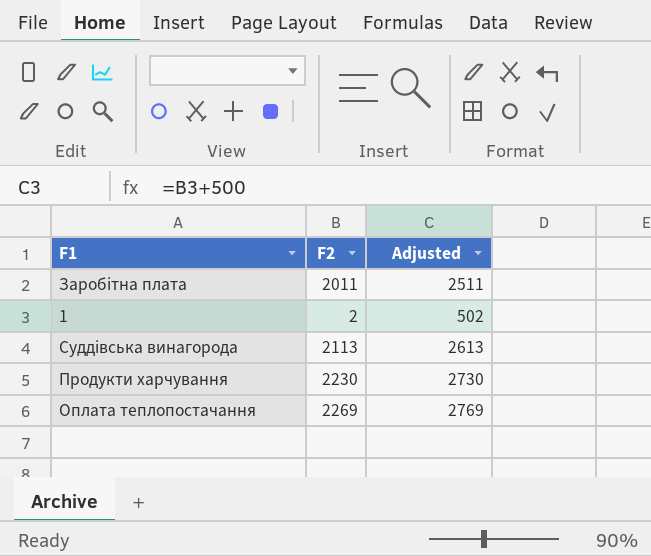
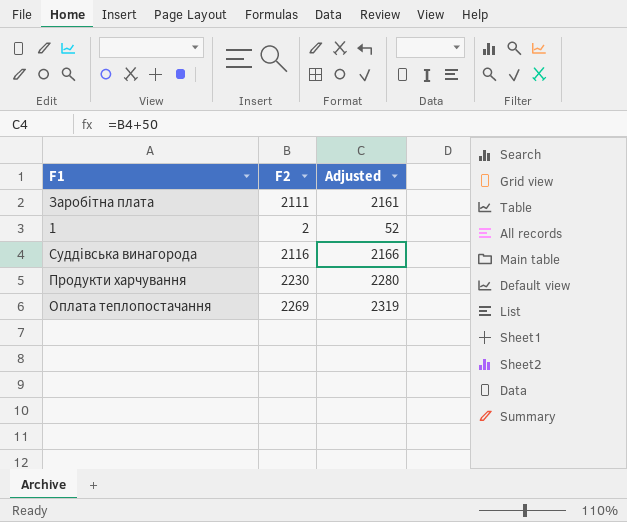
column Adjusted | formula: [F2] + 500 -> [F2] + 50
Заробітна плата | F2: 2011 -> 2111
Суддівська винагорода | F2: 2113 -> 2116

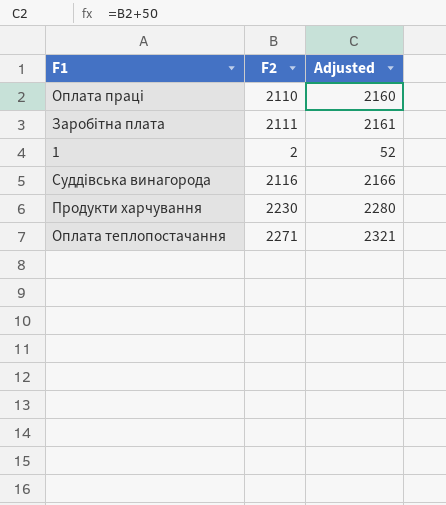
row Оплата праці: none -> 2110 | 2160
Оплата теплопостачання | F2: 2269 -> 2271
Оплата теплопостачання | Adjusted: 2319 -> 2321

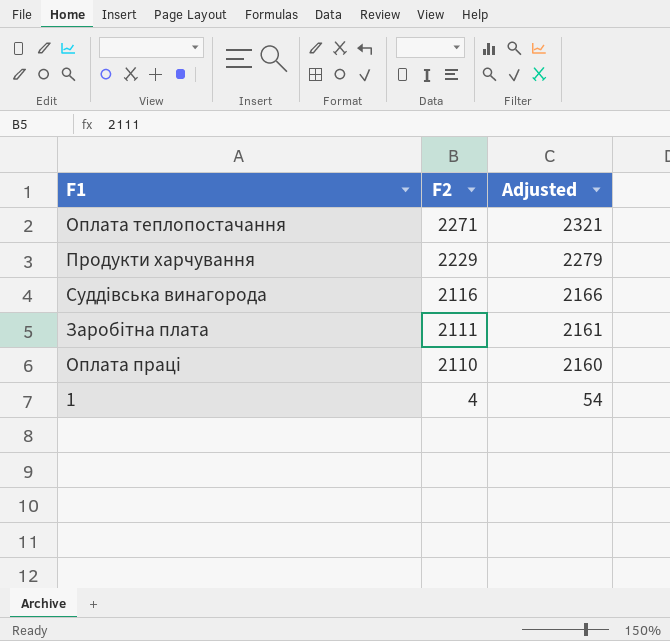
row order: none -> F2 descending
Продукти харчування | F2: 2230 -> 2229
Продукти харчування | Adjusted: 2280 -> 2279
1 | F2: 2 -> 4
1 | Adjusted: 52 -> 54

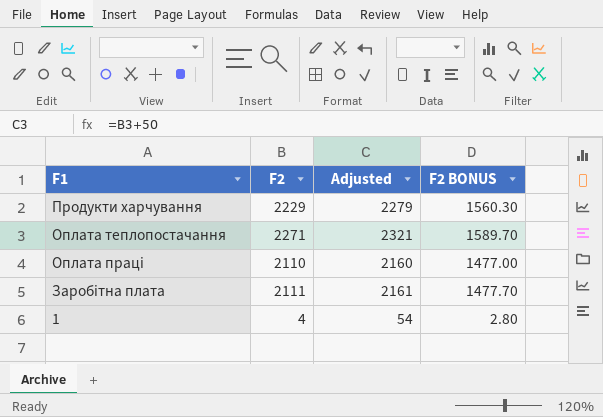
row order: F2 descending -> F1 descending
column F2 BONUS | formula: none -> [F2] * 0.7
row Суддівська винагорода: 2116 | 2166 -> none

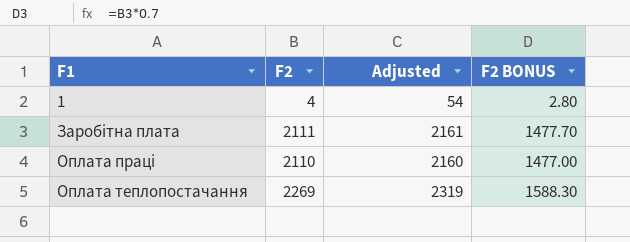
row order: F1 descending -> F1 ascending
row Продукти харчування: 2229 | 2279 | 1560.30 -> none
Оплата теплопостачання | F2: 2271 -> 2269
Оплата теплопостачання | Adjusted: 2321 -> 2319
Оплата теплопостачання | F2 BONUS: 1589.70 -> 1588.30

